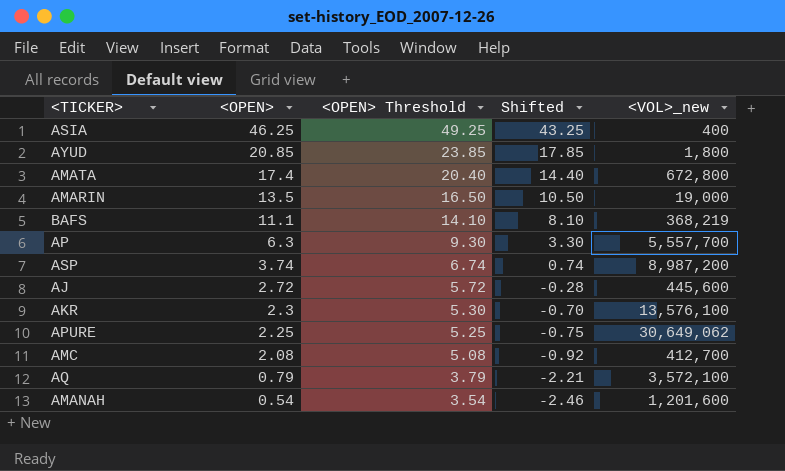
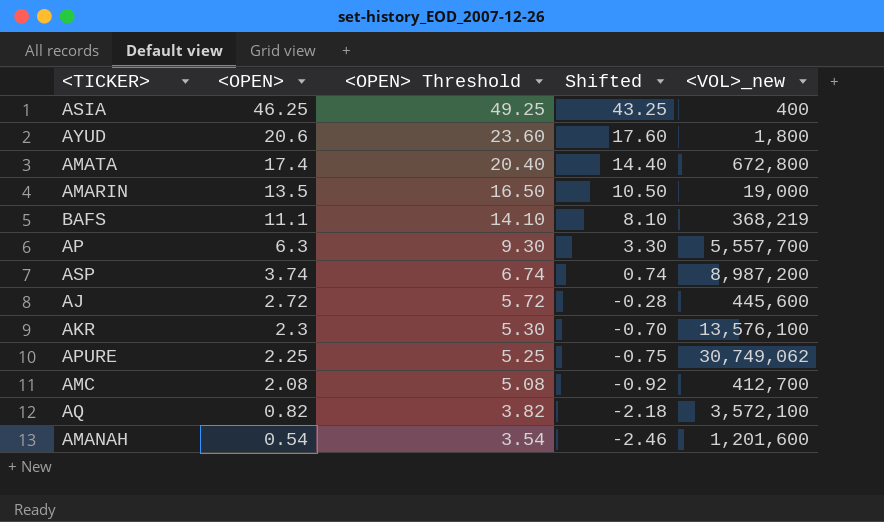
AYUD | <OPEN>: 20.85 -> 20.6
AYUD | <OPEN> Threshold: 23.85 -> 23.60
AYUD | Shifted: 17.85 -> 17.60
APURE | <VOL>_new: 30,649,062 -> 30,749,062
AQ | <OPEN>: 0.79 -> 0.82
AQ | <OPEN> Threshold: 3.79 -> 3.82
AQ | Shifted: -2.21 -> -2.18

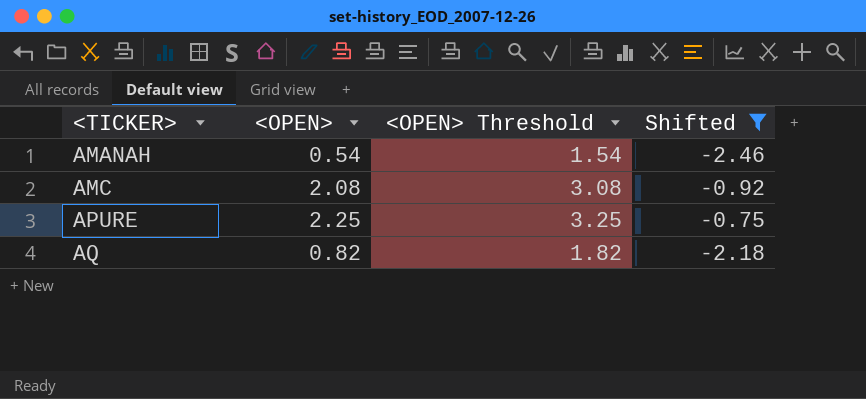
filter: none -> Shifted <= -0.75
row order: <OPEN> descending -> <TICKER> ascending
column <VOL>_new | position: 5 -> none
column <OPEN> Threshold | formula: [<OPEN>] + 3 -> [<OPEN>] + 1

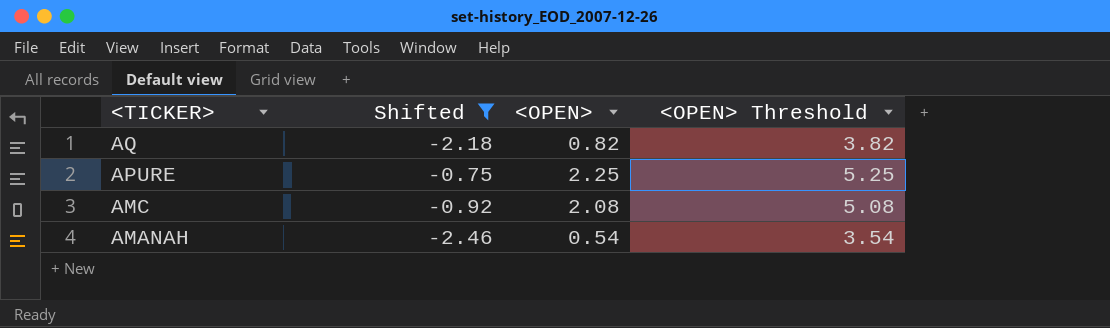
row order: <TICKER> ascending -> <TICKER> descending
column Shifted | position: 4 -> 2
column <OPEN> Threshold | formula: [<OPEN>] + 1 -> [<OPEN>] + 3

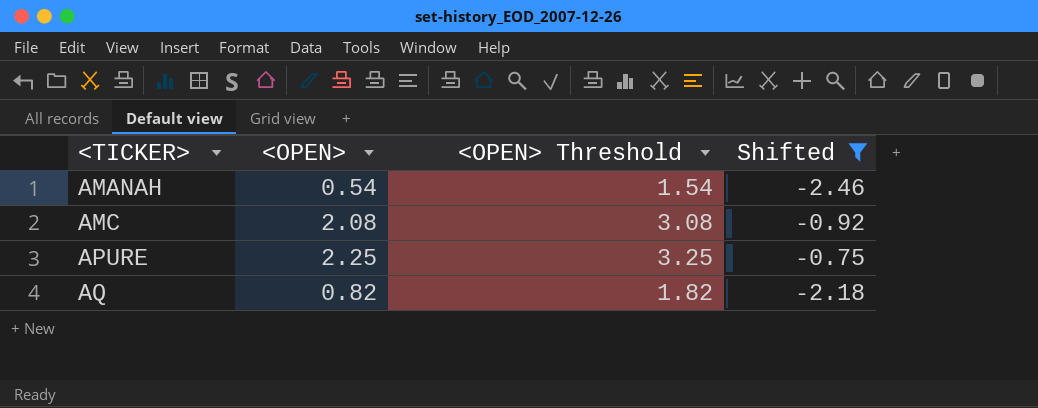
row order: <TICKER> descending -> <TICKER> ascending
column <OPEN> Threshold | formula: [<OPEN>] + 3 -> [<OPEN>] + 1
column Shifted | position: 2 -> 4

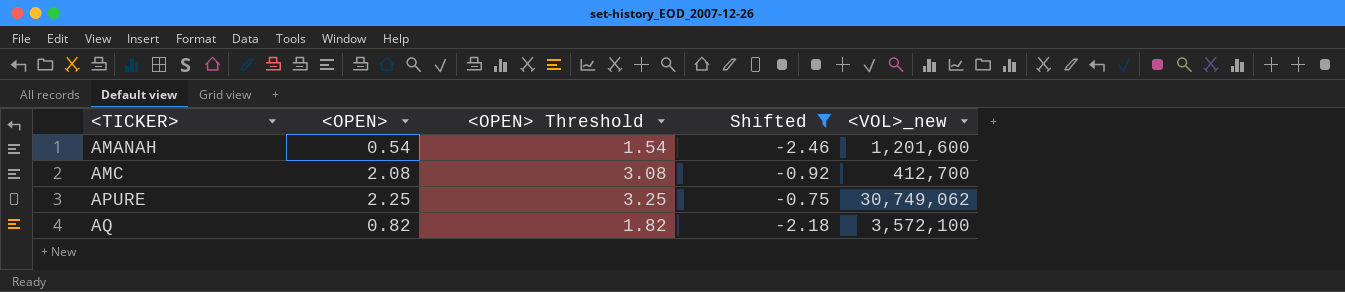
column <VOL>_new | position: none -> 5

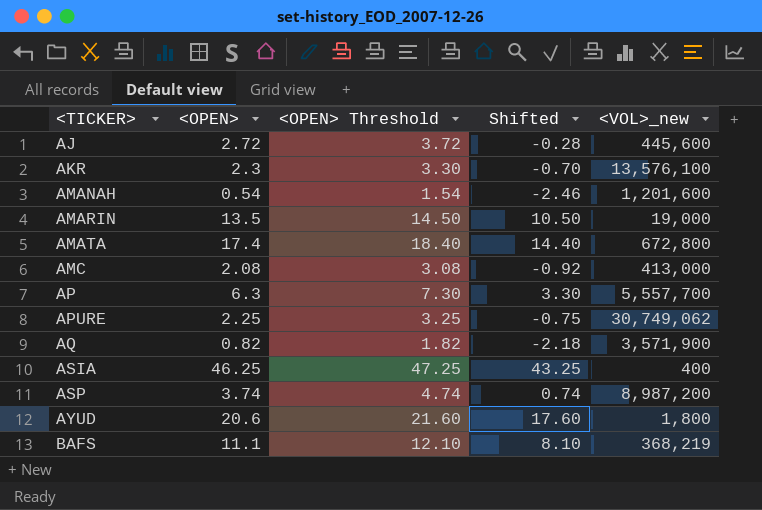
filter: Shifted <= -0.75 -> none
AMC | <VOL>_new: 412,700 -> 413,000
AQ | <VOL>_new: 3,572,100 -> 3,571,900

